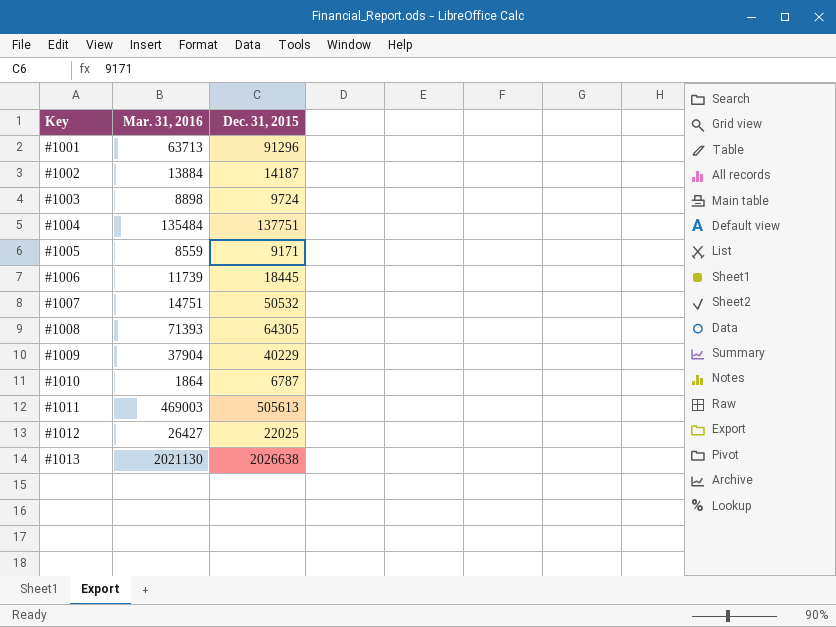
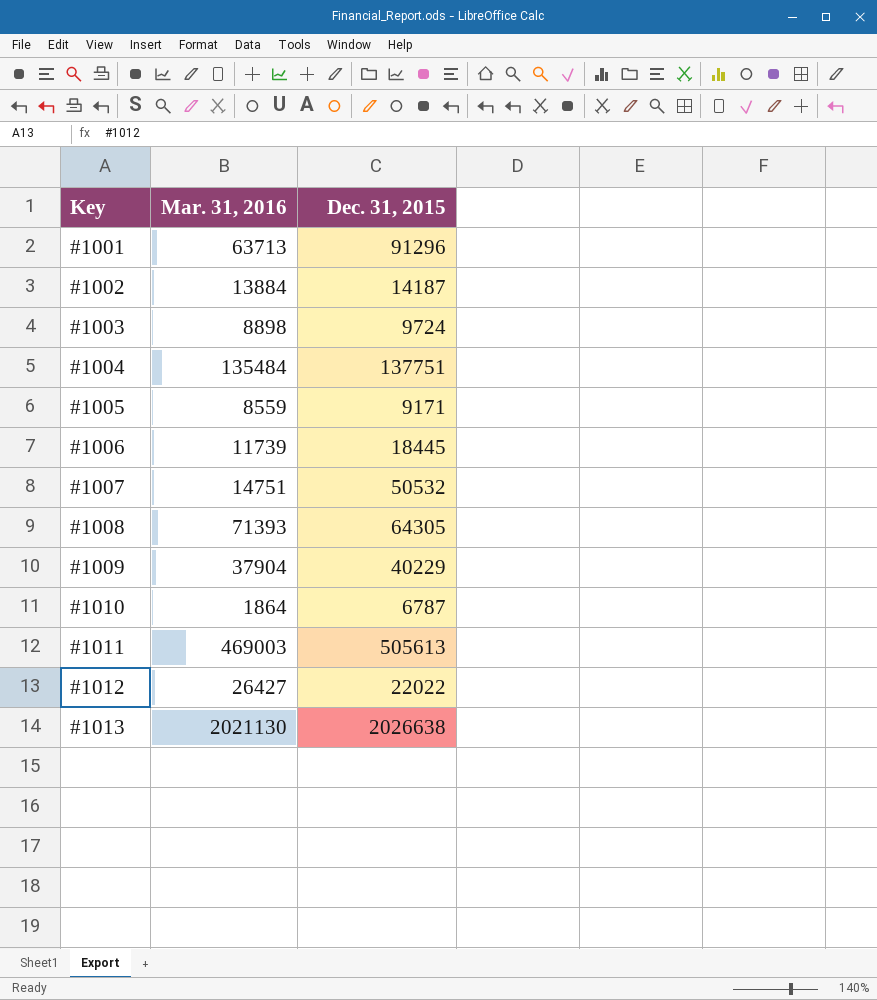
#1012 | Dec. 31, 2015: 22025 -> 22022

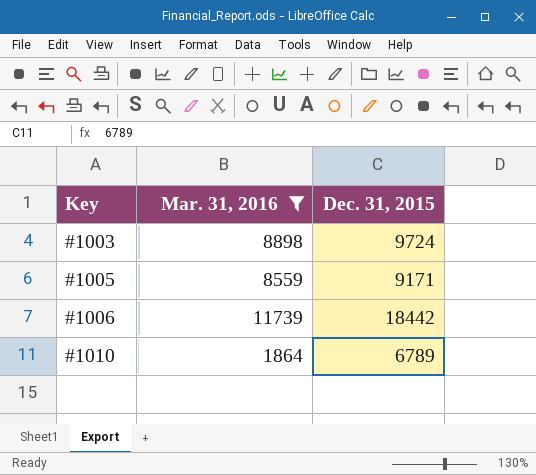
filter: none -> Mar. 31, 2016 <= 11739
#1006 | Dec. 31, 2015: 18445 -> 18442
#1010 | Dec. 31, 2015: 6787 -> 6789

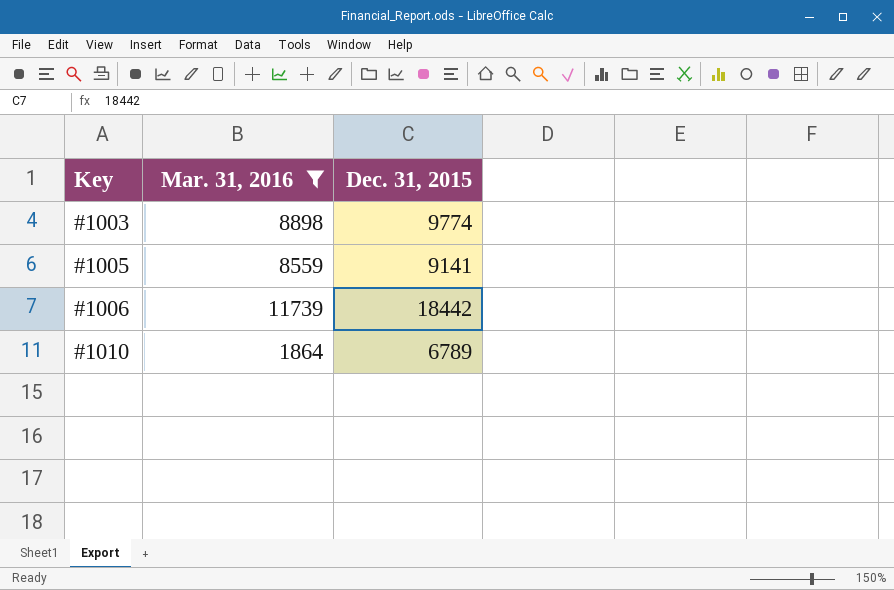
#1003 | Dec. 31, 2015: 9724 -> 9774
#1005 | Dec. 31, 2015: 9171 -> 9141

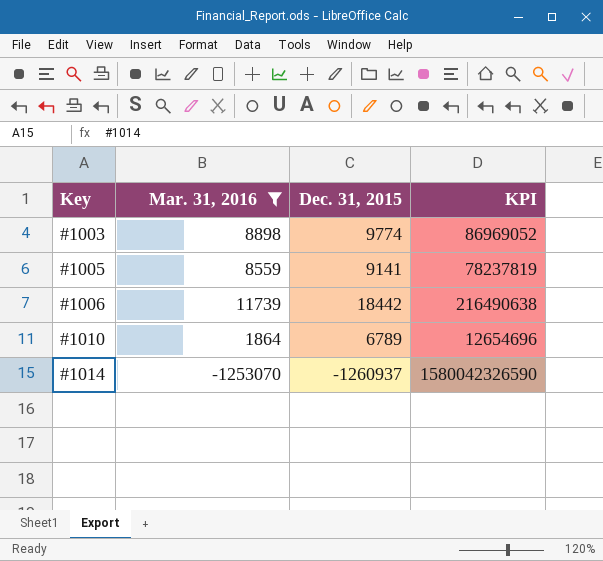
column KPI | formula: none -> [Mar. 31, 2016] * [Dec. 31, 2015]
row #1014: none -> -1253070 | -1260937 | 1580042326590

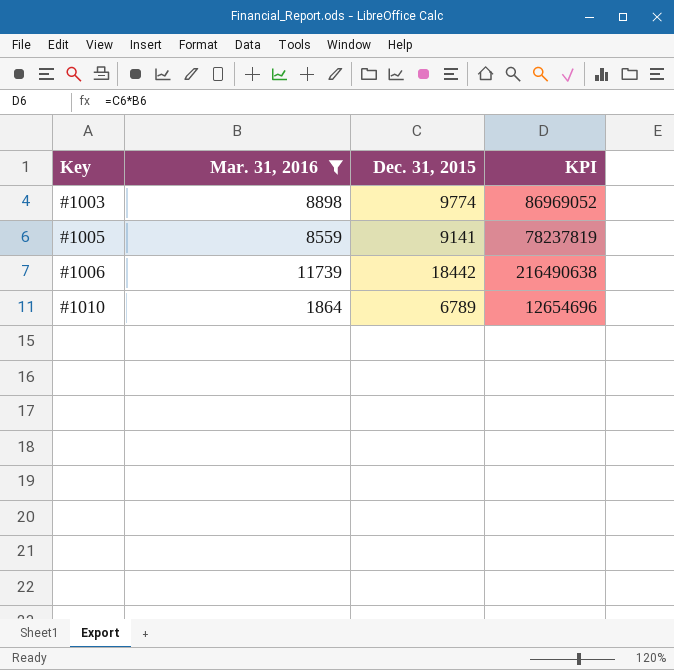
row #1014: -1253070 | -1260937 | 1580042326590 -> none

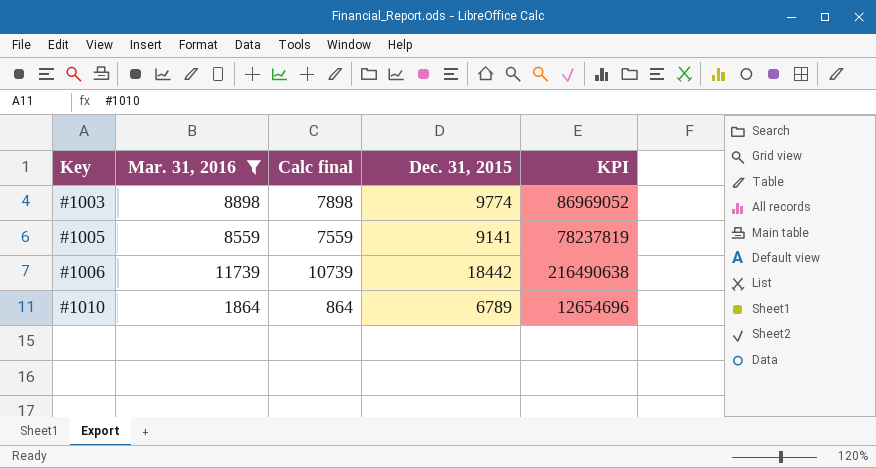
column Calc final | formula: none -> [Mar. 31, 2016] - 1000

